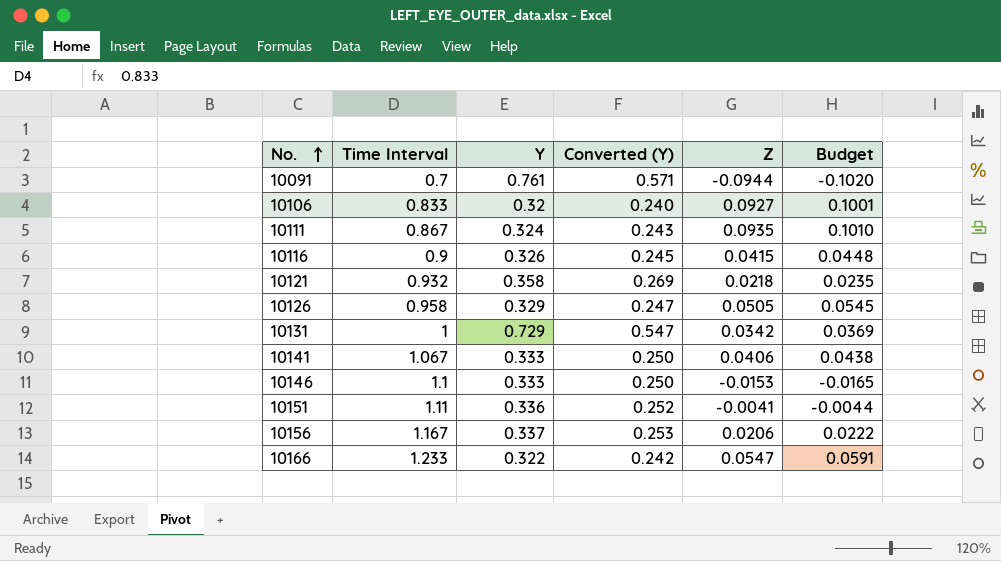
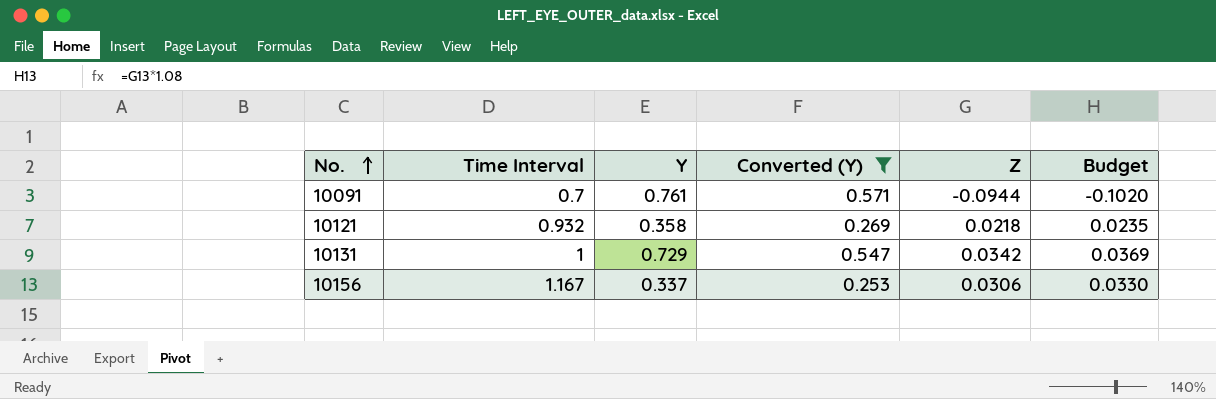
filter: none -> Converted (Y) >= 0.253
10156 | Z: 0.0206 -> 0.0306
10156 | Budget: 0.0222 -> 0.0330

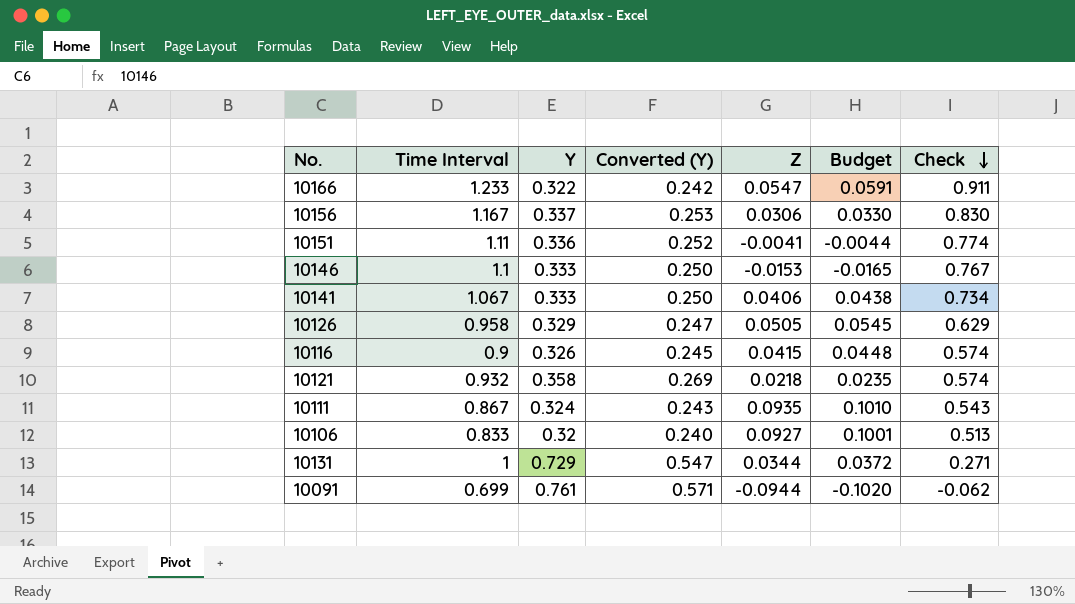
filter: Converted (Y) >= 0.253 -> none
row order: No. ascending -> Check descending
column Check | formula: none -> [Time Interval] - [Y]
10131 | Z: 0.0342 -> 0.0344
10131 | Budget: 0.0369 -> 0.0372
10091 | Time Interval: 0.7 -> 0.699

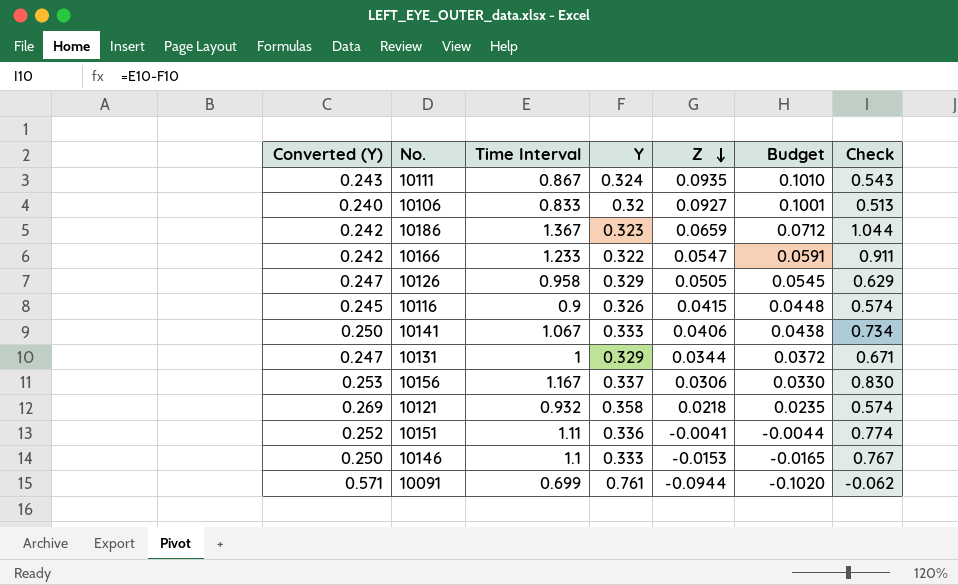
row order: Check descending -> Z descending
column Converted (Y) | position: 4 -> 1
row 10186: none -> 0.242 | 1.367 | 0.323 | 0.0659 | 0.0712 | 1.044
10131 | Converted (Y): 0.547 -> 0.247
10131 | Y: 0.729 -> 0.329
10131 | Check: 0.271 -> 0.671

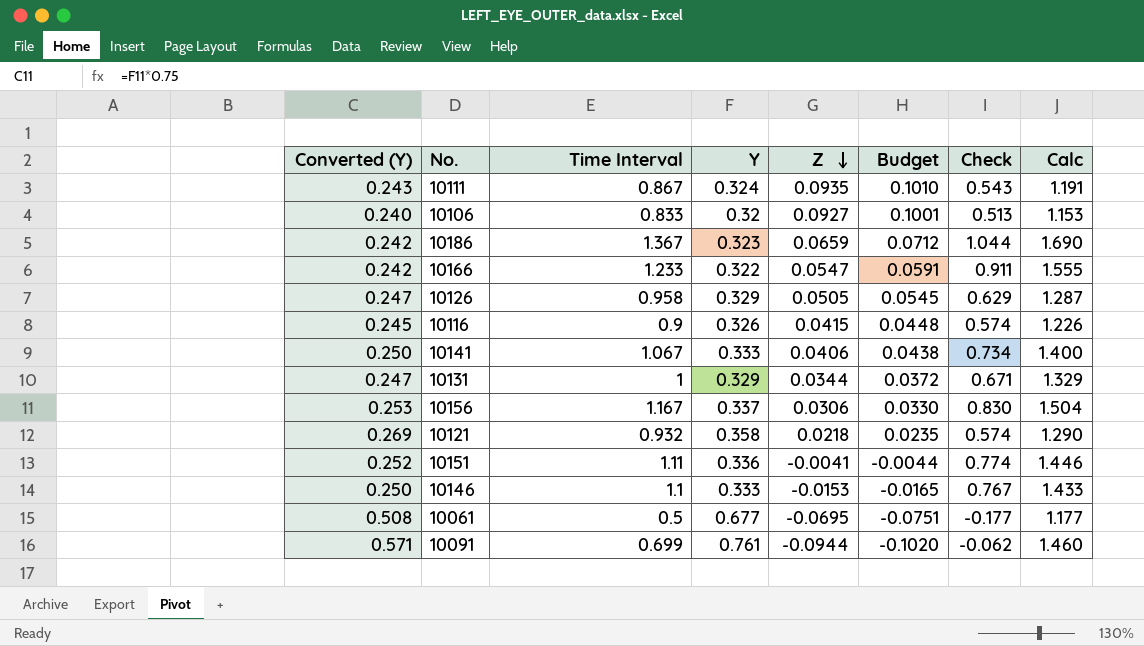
column Calc | formula: none -> [Time Interval] + [Y]
row 10061: none -> 0.508 | 0.5 | 0.677 | -0.0695 | -0.0751 | -0.177 | 1.177

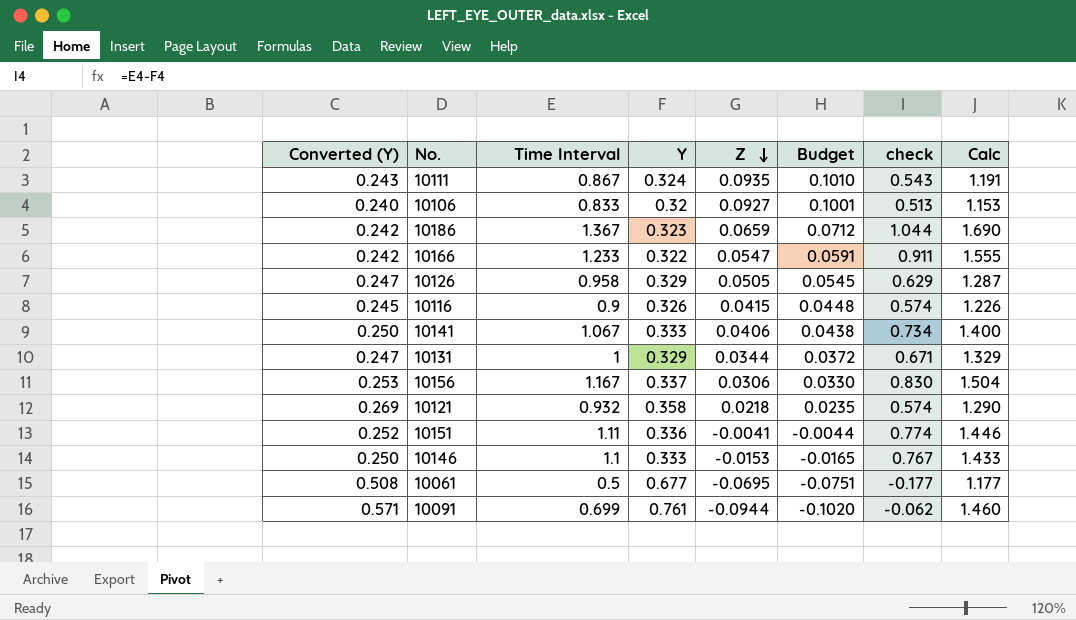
column name: Check -> check

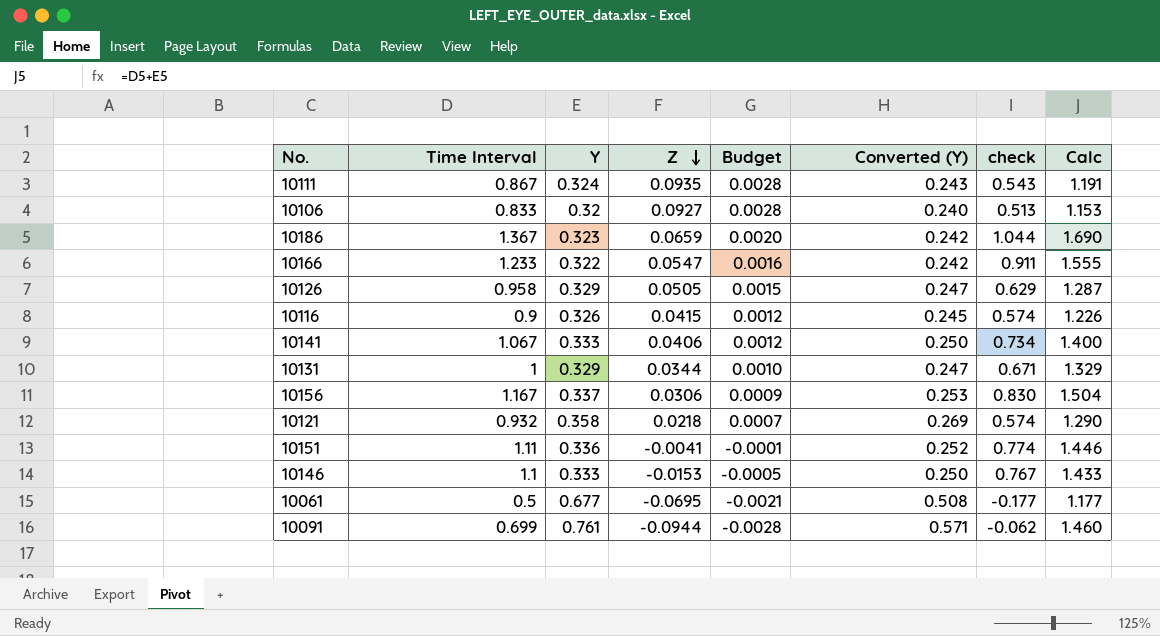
column Budget | formula: [Z] * 1.08 -> [Z] * 0.03
column Converted (Y) | position: 1 -> 6

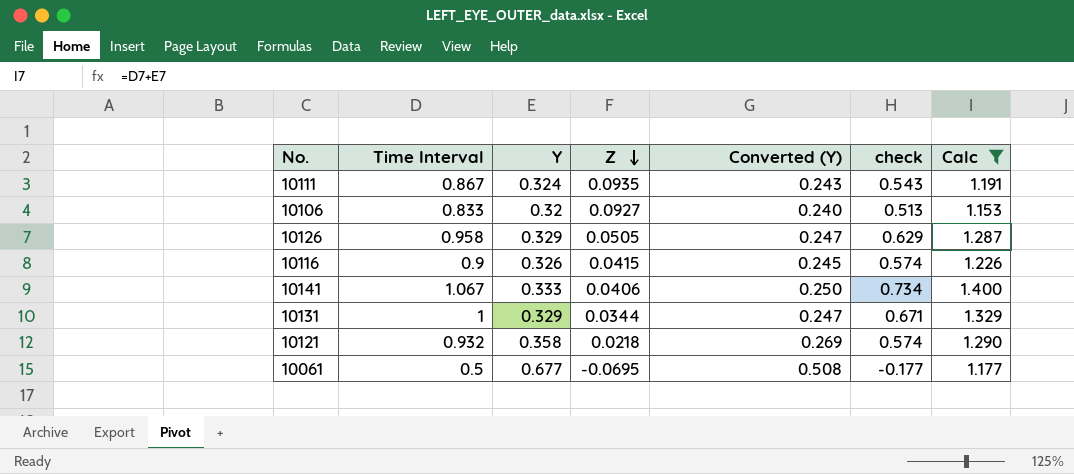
filter: none -> Calc <= 1.400
column Budget | formula: [Z] * 0.03 -> none

